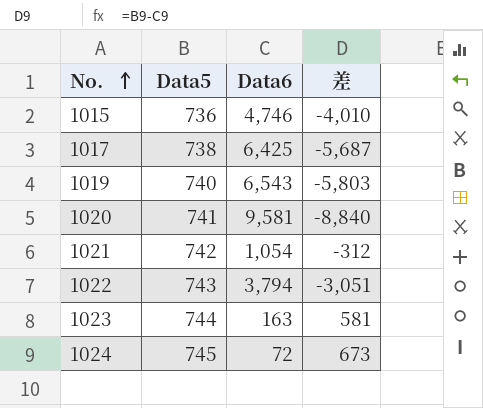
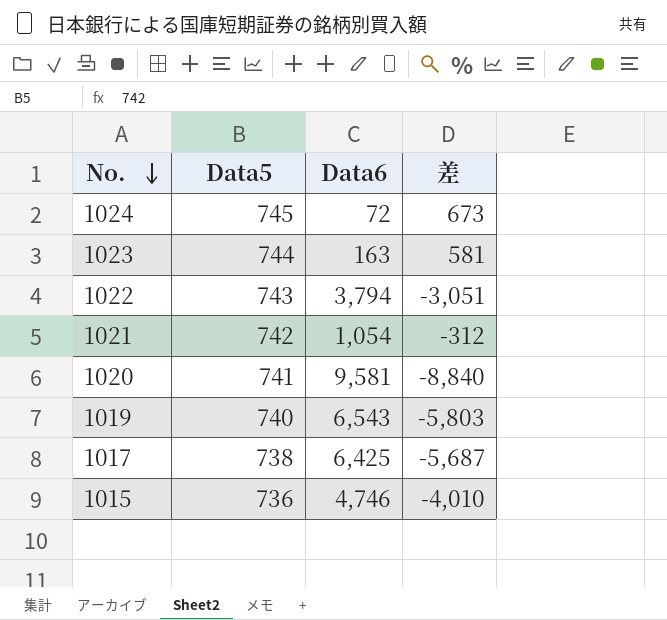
row order: No. ascending -> No. descending

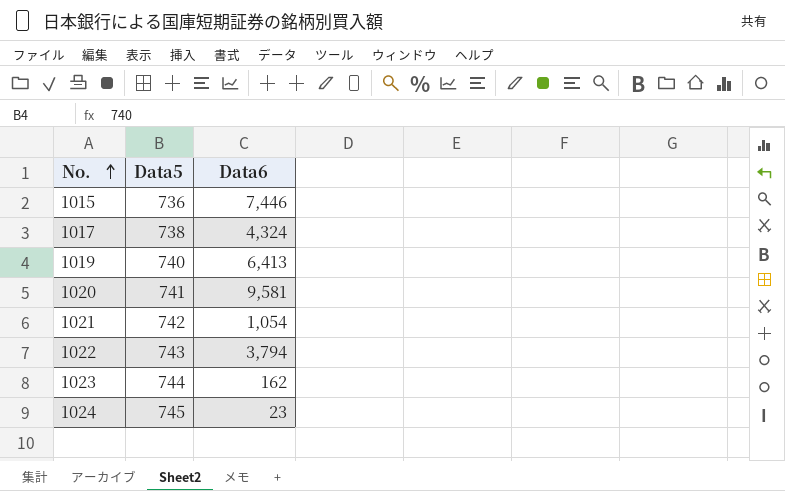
row order: No. descending -> No. ascending
column 差 | formula: [Data5] - [Data6] -> none
1015 | Data6: 4,746 -> 7,446
1017 | Data6: 6,425 -> 4,324
1019 | Data6: 6,543 -> 6,413
1023 | Data6: 163 -> 162
1024 | Data6: 72 -> 23

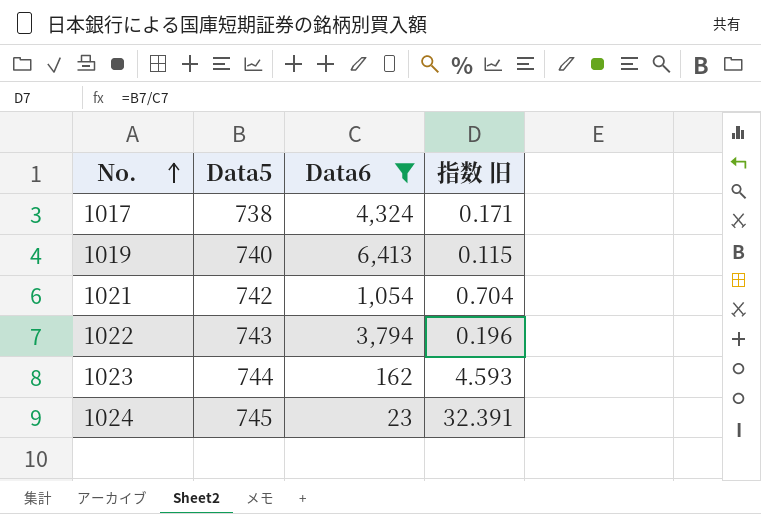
filter: none -> Data6 <= 6,413
column 指数 旧 | formula: none -> [Data5] / [Data6]

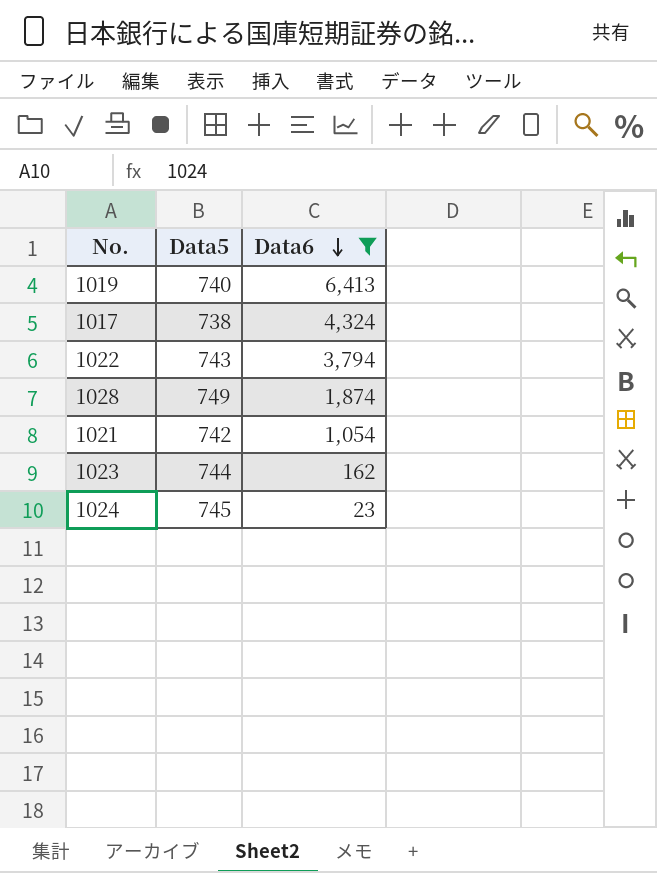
row order: No. ascending -> Data6 descending
column 指数 旧 | formula: [Data5] / [Data6] -> none
row 1028: none -> 749 | 1,874

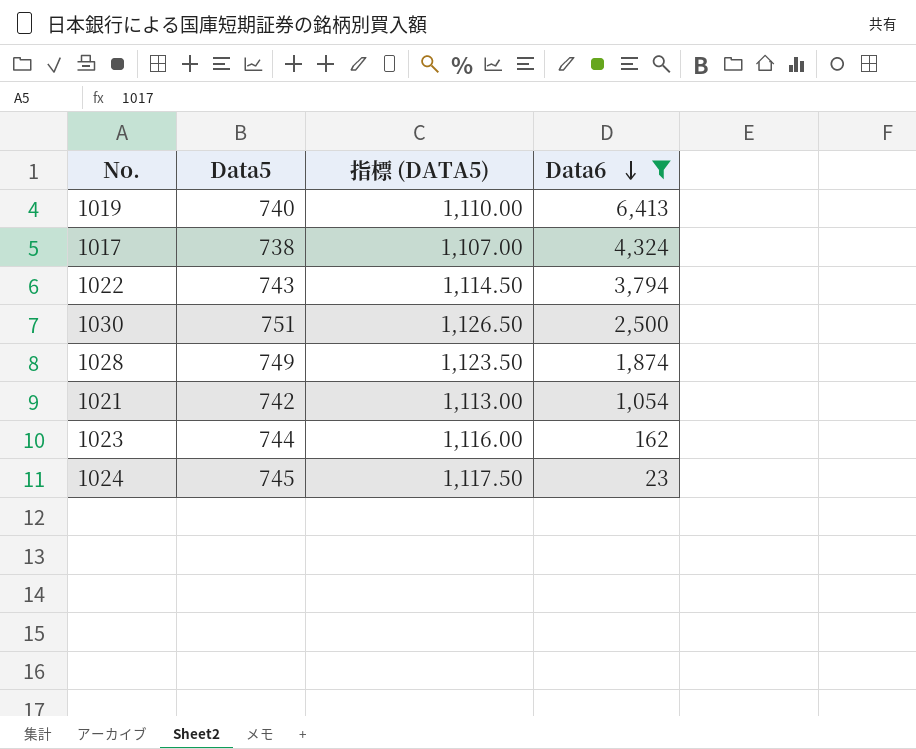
column 指標 (DATA5) | formula: none -> [Data5] * 1.5
row 1030: none -> 751 | 1,126.50 | 2,500

